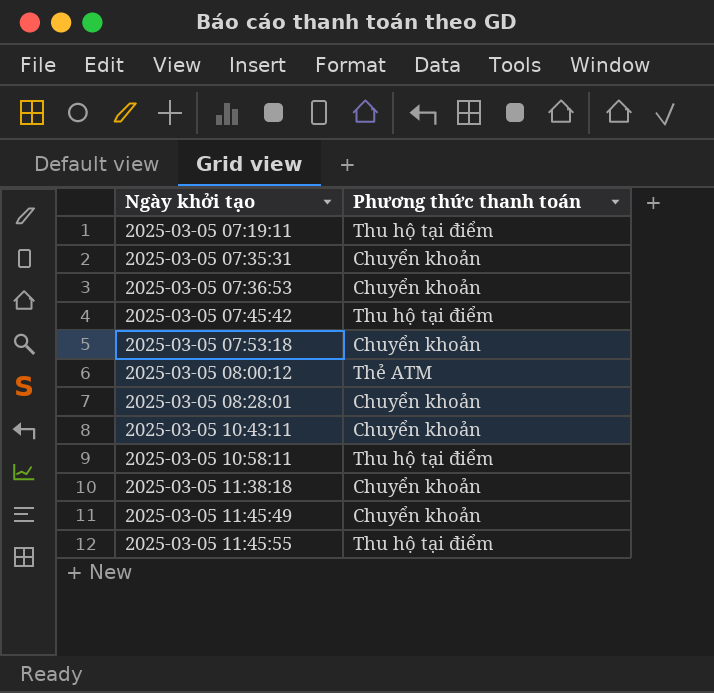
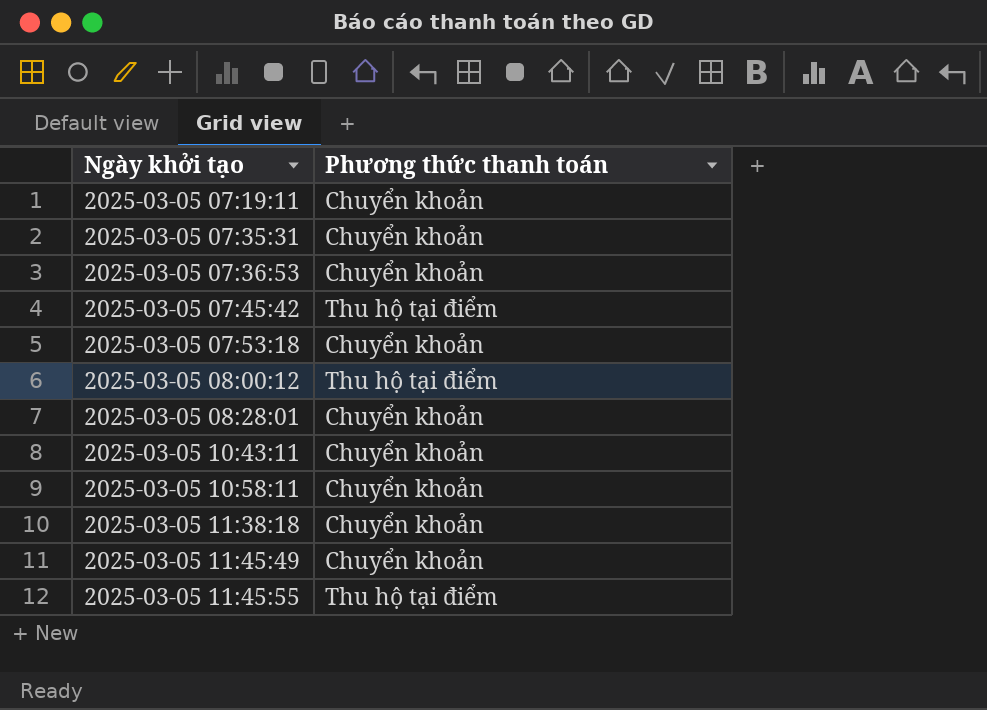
2025-03-05 07:19:11 | Phương thức thanh toán: Thu hộ tại điểm -> Chuyển khoản
2025-03-05 08:00:12 | Phương thức thanh toán: Thẻ ATM -> Thu hộ tại điểm
2025-03-05 10:58:11 | Phương thức thanh toán: Thu hộ tại điểm -> Chuyển khoản

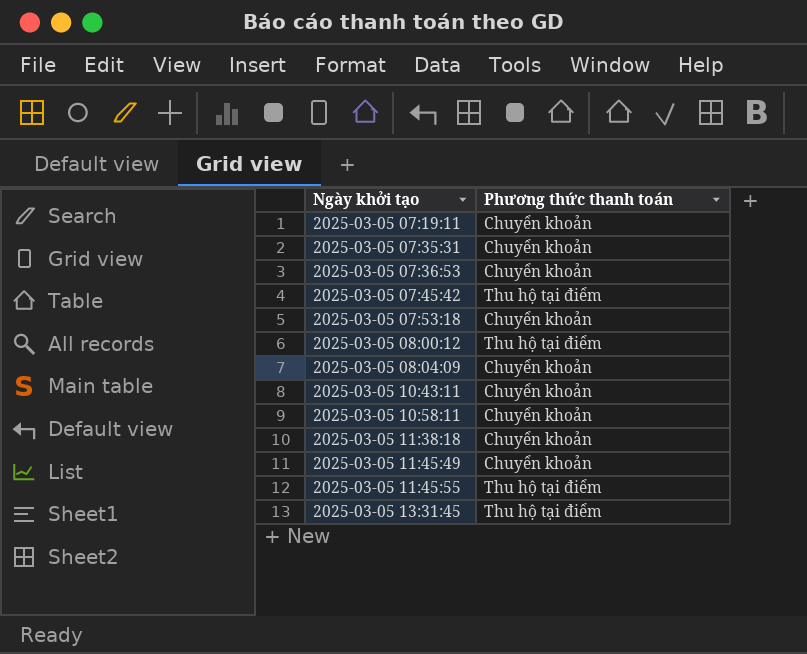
row 2025-03-05 08:28:01: Chuyển khoản -> none
row 2025-03-05 08:04:09: none -> Chuyển khoản
row 2025-03-05 13:31:45: none -> Thu hộ tại điểm

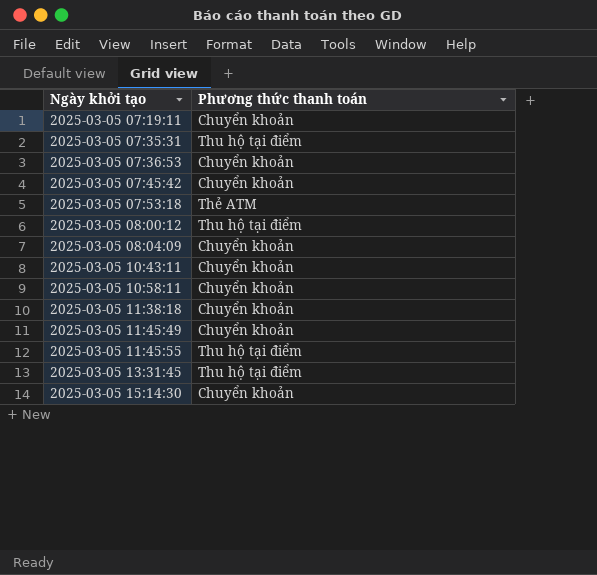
2025-03-05 07:35:31 | Phương thức thanh toán: Chuyển khoản -> Thu hộ tại điểm
2025-03-05 07:45:42 | Phương thức thanh toán: Thu hộ tại điểm -> Chuyển khoản
2025-03-05 07:53:18 | Phương thức thanh toán: Chuyển khoản -> Thẻ ATM
row 2025-03-05 15:14:30: none -> Chuyển khoản

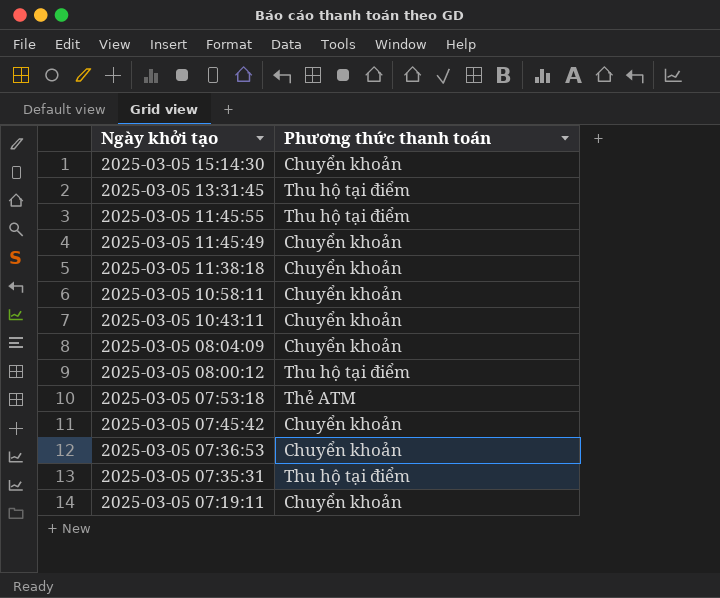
row order: Ngày khởi tạo ascending -> Ngày khởi tạo descending

